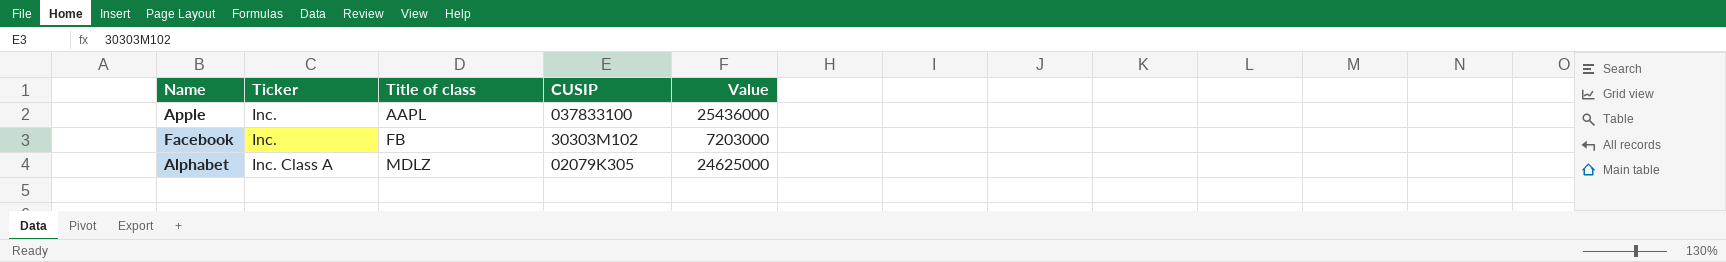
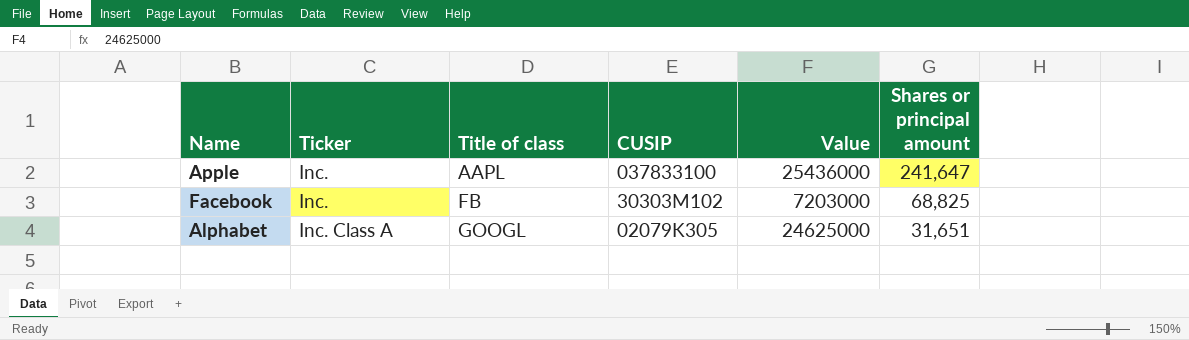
column Shares or principal amount | position: none -> 6
Alphabet | Title of class: MDLZ -> GOOGL

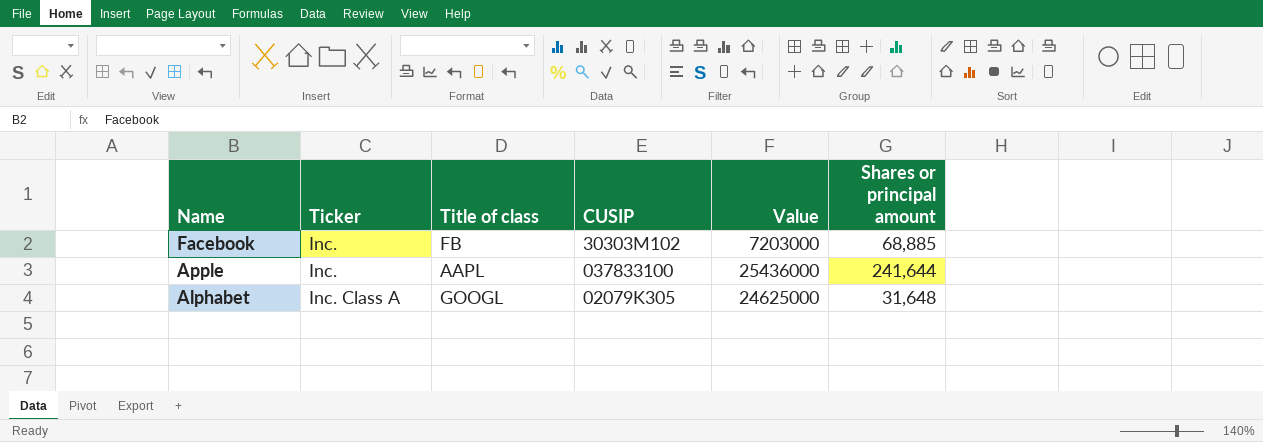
row order: Ticker ascending -> Name descending
Facebook | Shares or principal amount: 68,825 -> 68,885
Apple | Shares or principal amount: 241,647 -> 241,644
Alphabet | Shares or principal amount: 31,651 -> 31,648

